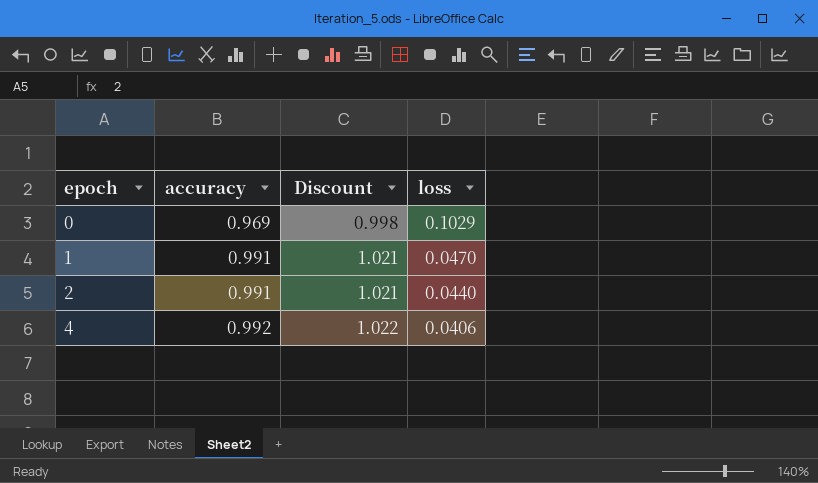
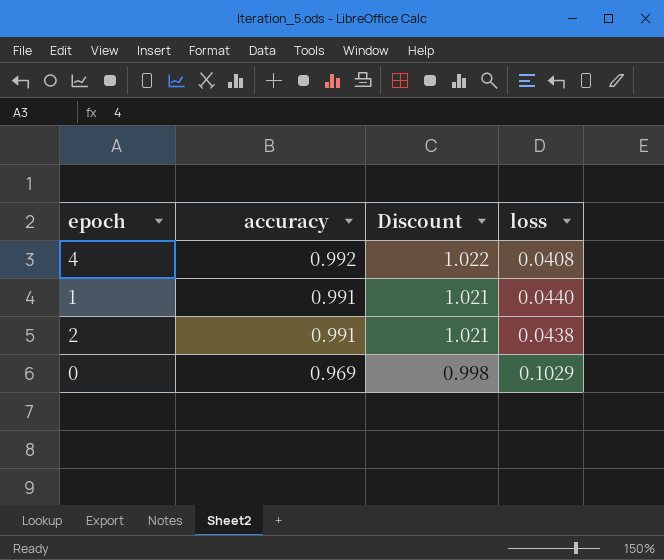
row order: epoch ascending -> accuracy descending
4 | loss: 0.0406 -> 0.0408
1 | loss: 0.0470 -> 0.0440
2 | loss: 0.0440 -> 0.0438

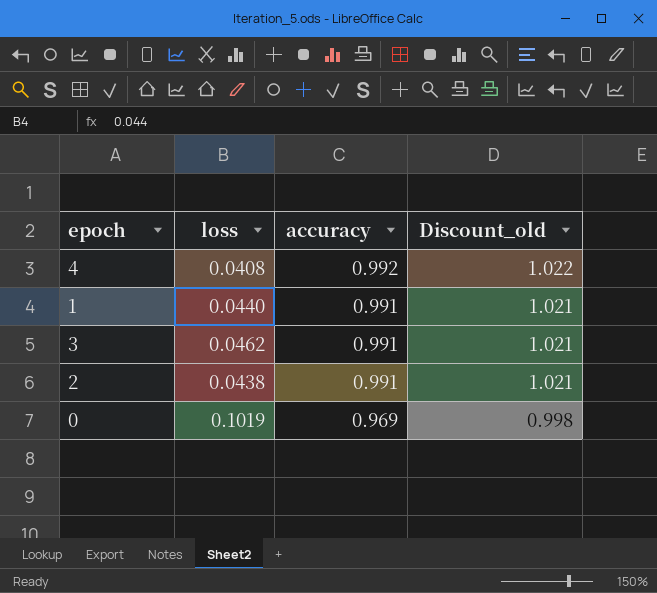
column loss | position: 4 -> 2
column name: Discount -> Discount_old
row 3: none -> 0.0462 | 0.991 | 1.021
0 | loss: 0.1029 -> 0.1019

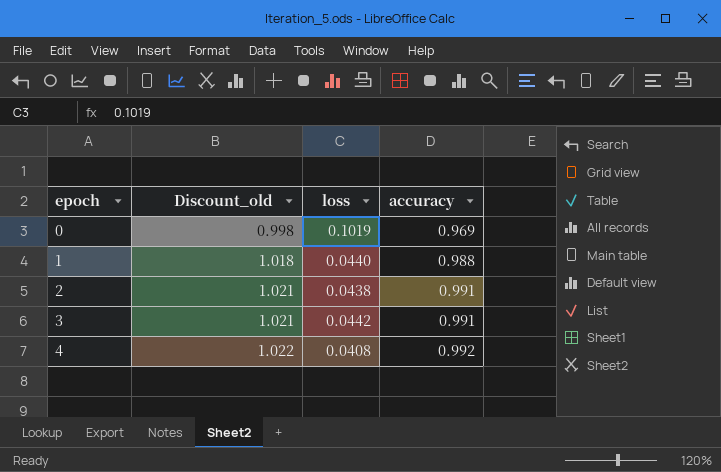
row order: accuracy descending -> epoch ascending
column Discount_old | position: 4 -> 2
1 | Discount_old: 1.021 -> 1.018
1 | accuracy: 0.991 -> 0.988
3 | loss: 0.0462 -> 0.0442

